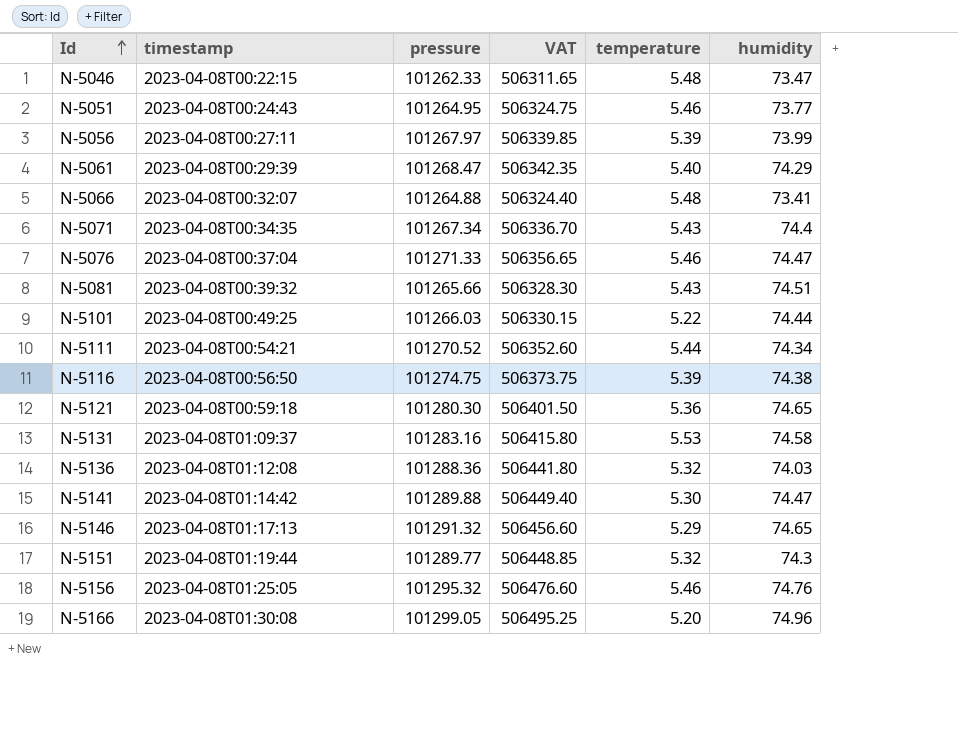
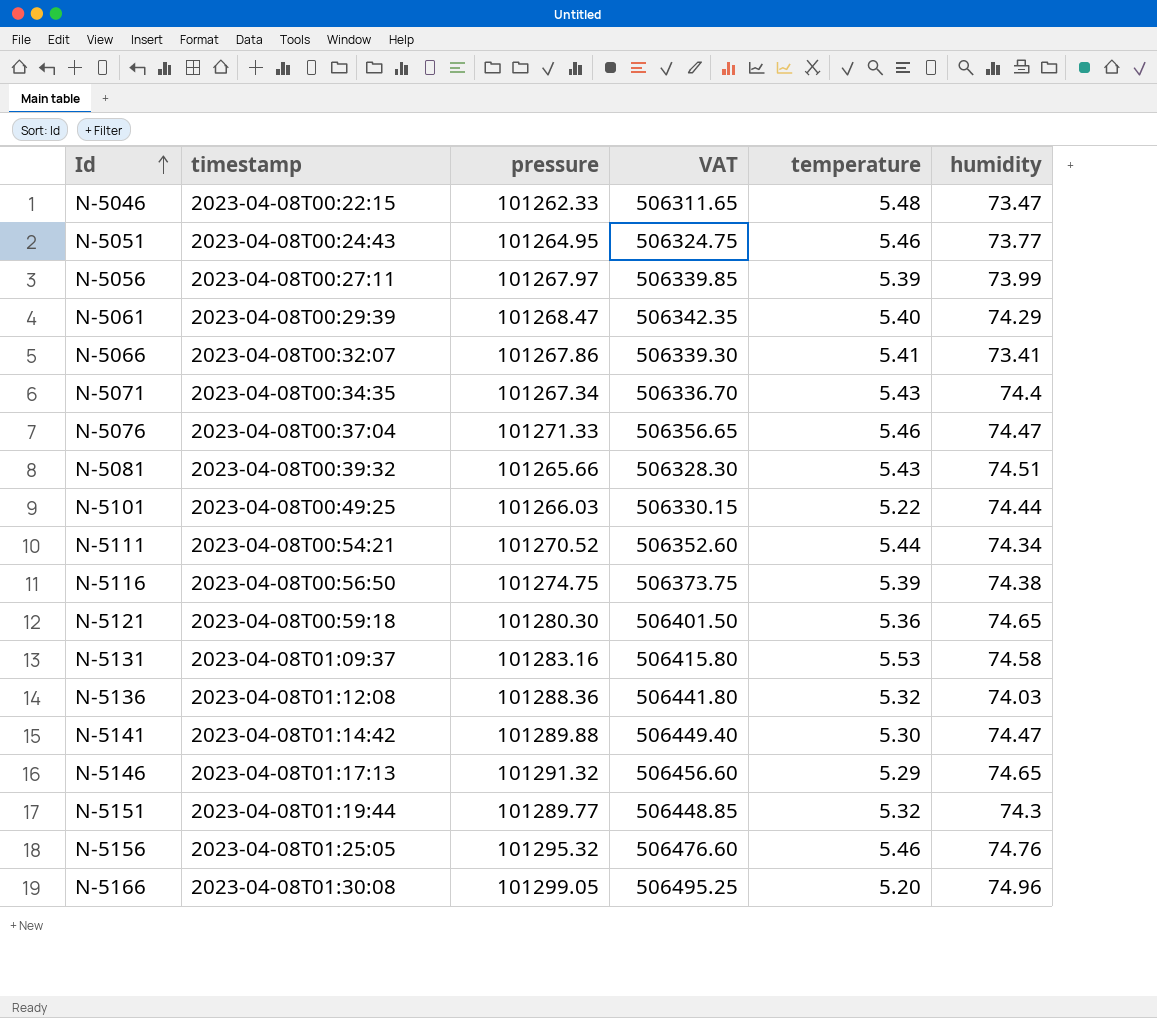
N-5066 | pressure: 101264.88 -> 101267.86
N-5066 | VAT: 506324.40 -> 506339.30
N-5066 | temperature: 5.48 -> 5.41

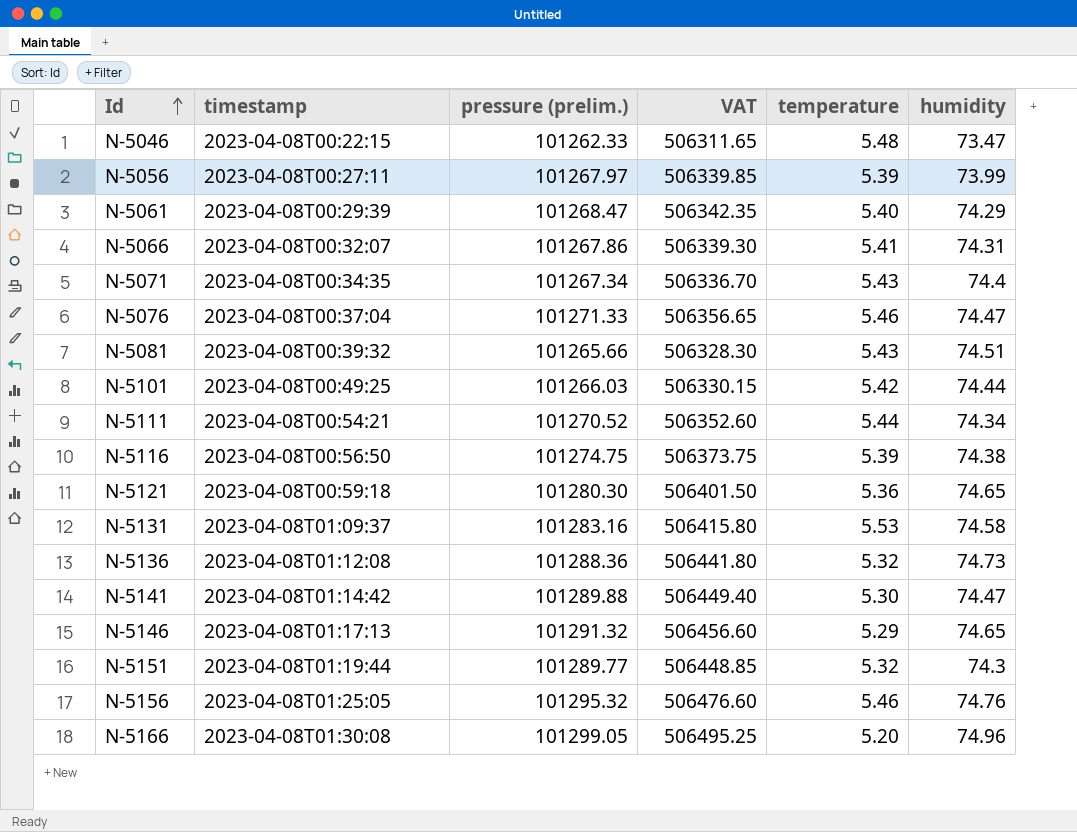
column name: pressure -> pressure (prelim.)
row N-5051: 2023-04-08T00:24:43 | 101264.95 | 506324.75 | 5.46 | 73.77 -> none
N-5066 | humidity: 73.41 -> 74.31
N-5101 | temperature: 5.22 -> 5.42
N-5136 | humidity: 74.03 -> 74.73

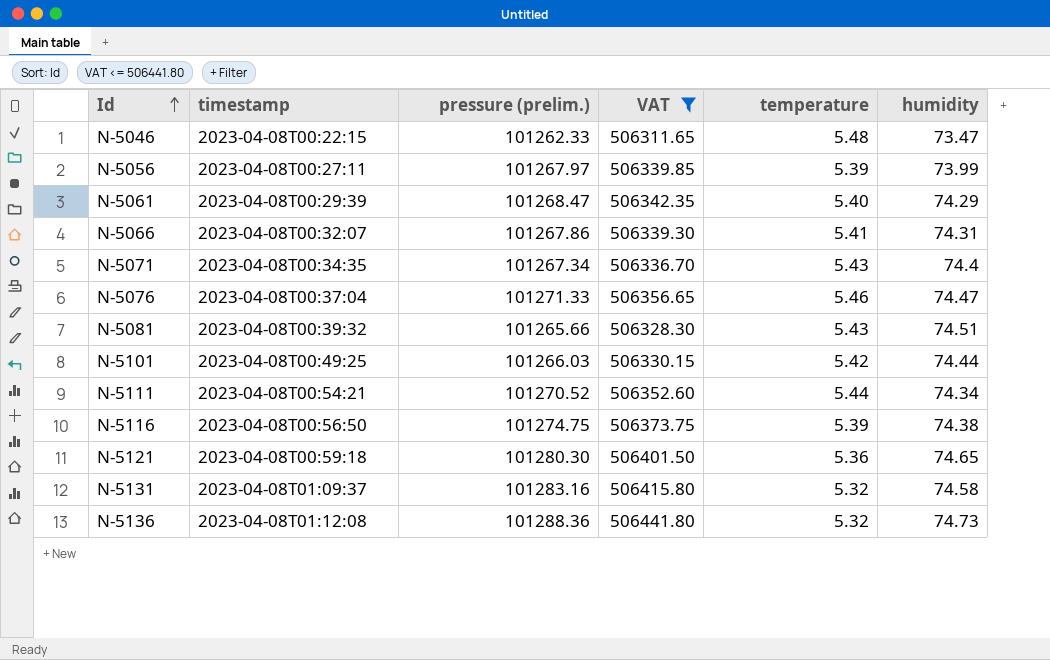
filter: none -> VAT <= 506441.80
N-5131 | temperature: 5.53 -> 5.32

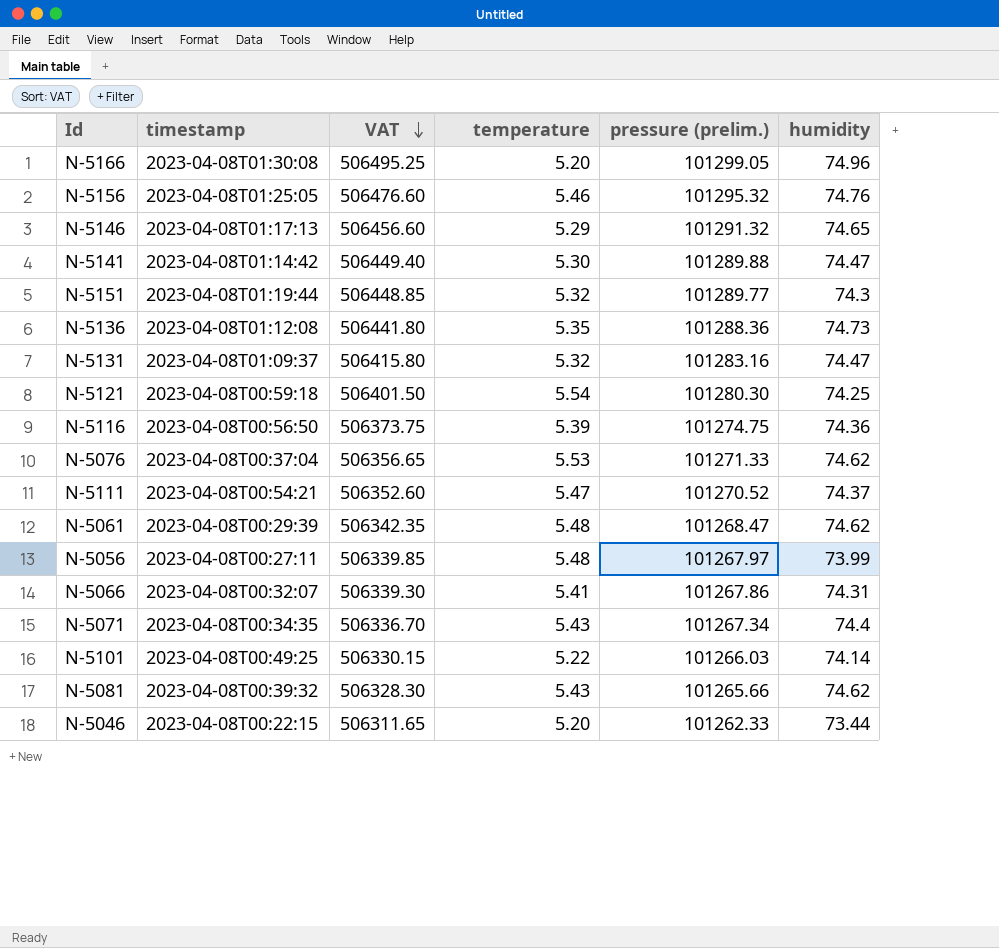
filter: VAT <= 506441.80 -> none
row order: Id ascending -> VAT descending
column pressure (prelim.) | position: 3 -> 5
N-5136 | temperature: 5.32 -> 5.35
N-5131 | humidity: 74.58 -> 74.47
N-5121 | temperature: 5.36 -> 5.54
N-5121 | humidity: 74.65 -> 74.25
N-5116 | humidity: 74.38 -> 74.36
N-5076 | temperature: 5.46 -> 5.53
N-5076 | humidity: 74.47 -> 74.62
N-5111 | temperature: 5.44 -> 5.47
N-5111 | humidity: 74.34 -> 74.37
N-5061 | temperature: 5.40 -> 5.48
N-5061 | humidity: 74.29 -> 74.62
N-5056 | temperature: 5.39 -> 5.48
N-5101 | temperature: 5.42 -> 5.22
N-5101 | humidity: 74.44 -> 74.14
N-5081 | humidity: 74.51 -> 74.62
N-5046 | temperature: 5.48 -> 5.20
N-5046 | humidity: 73.47 -> 73.44

